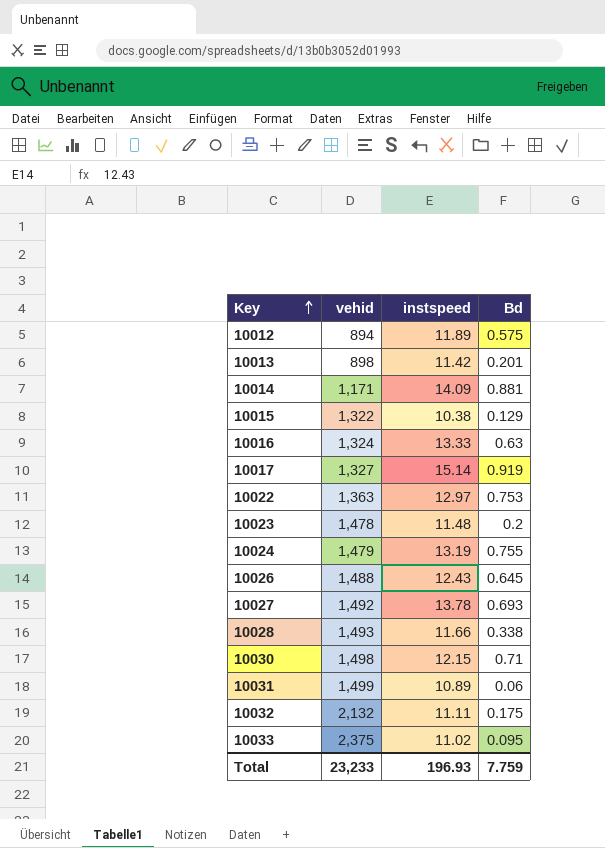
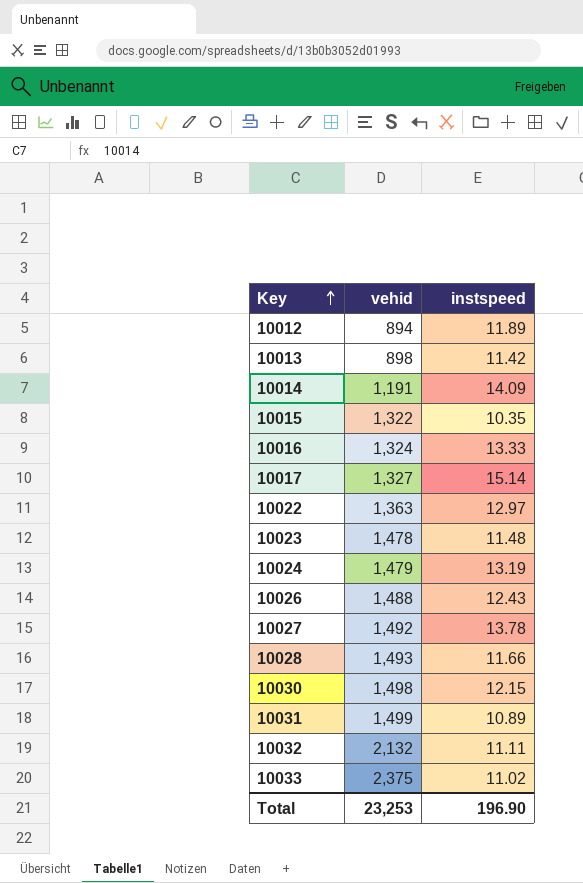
column Bd | position: 4 -> none
10014 | vehid: 1,171 -> 1,191
10015 | instspeed: 10.38 -> 10.35
Total | vehid: 23,233 -> 23,253
Total | instspeed: 196.93 -> 196.90

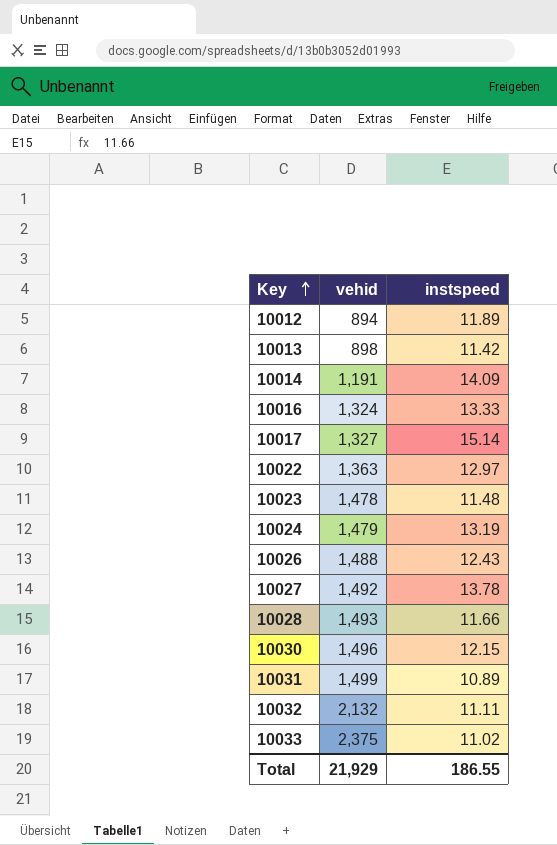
row 10015: 1,322 | 10.35 -> none
10030 | vehid: 1,498 -> 1,496
Total | vehid: 23,253 -> 21,929
Total | instspeed: 196.90 -> 186.55

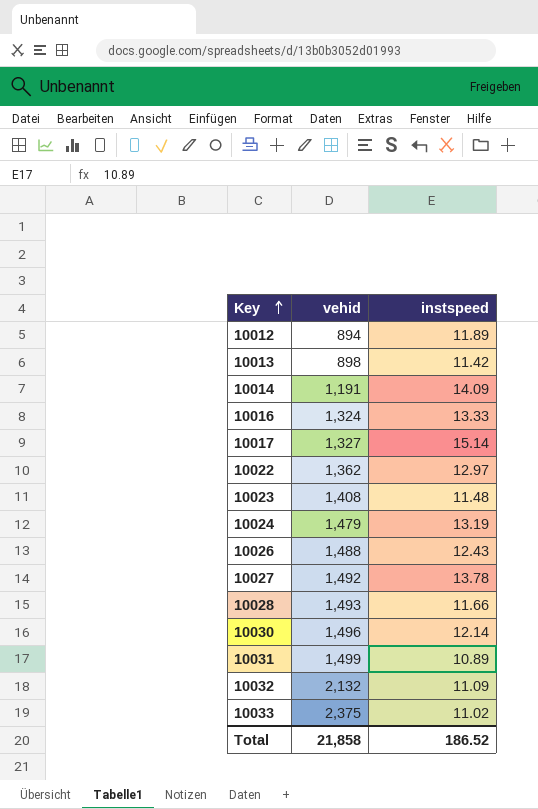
10022 | vehid: 1,363 -> 1,362
10023 | vehid: 1,478 -> 1,408
10030 | instspeed: 12.15 -> 12.14
10032 | instspeed: 11.11 -> 11.09
Total | vehid: 21,929 -> 21,858
Total | instspeed: 186.55 -> 186.52

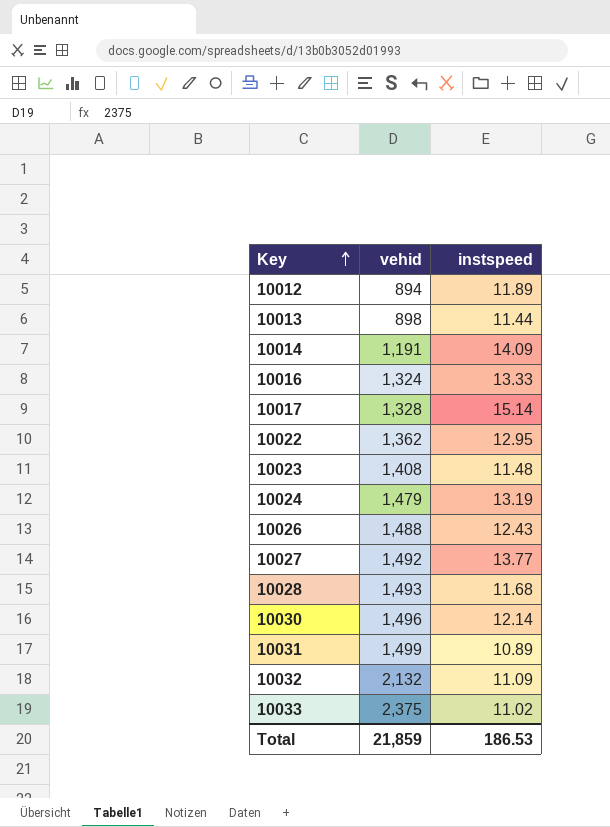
10013 | instspeed: 11.42 -> 11.44
10017 | vehid: 1,327 -> 1,328
10022 | instspeed: 12.97 -> 12.95
10027 | instspeed: 13.78 -> 13.77
10028 | instspeed: 11.66 -> 11.68
Total | vehid: 21,858 -> 21,859
Total | instspeed: 186.52 -> 186.53

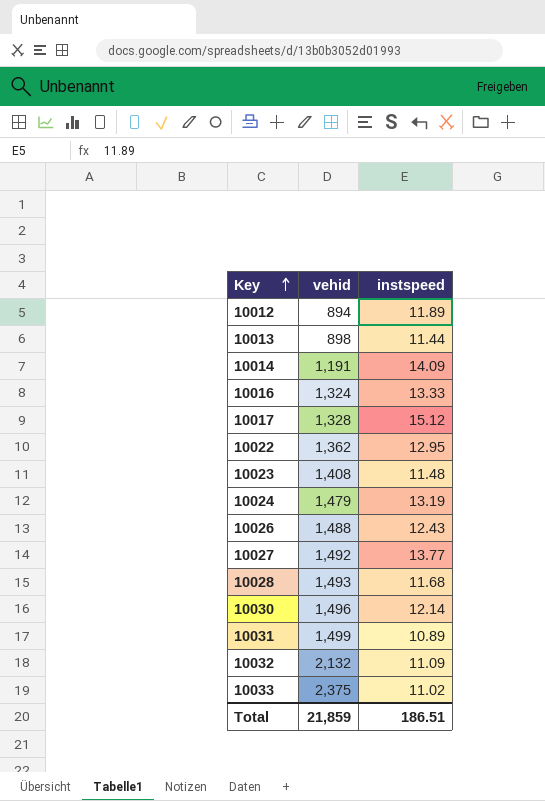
10017 | instspeed: 15.14 -> 15.12
Total | instspeed: 186.53 -> 186.51

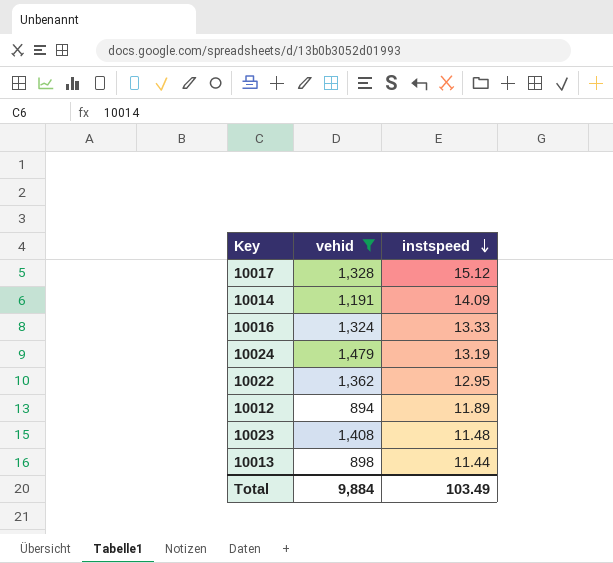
filter: none -> vehid <= 1,479
row order: Key ascending -> instspeed descending
Total | vehid: 21,859 -> 9,884
Total | instspeed: 186.51 -> 103.49

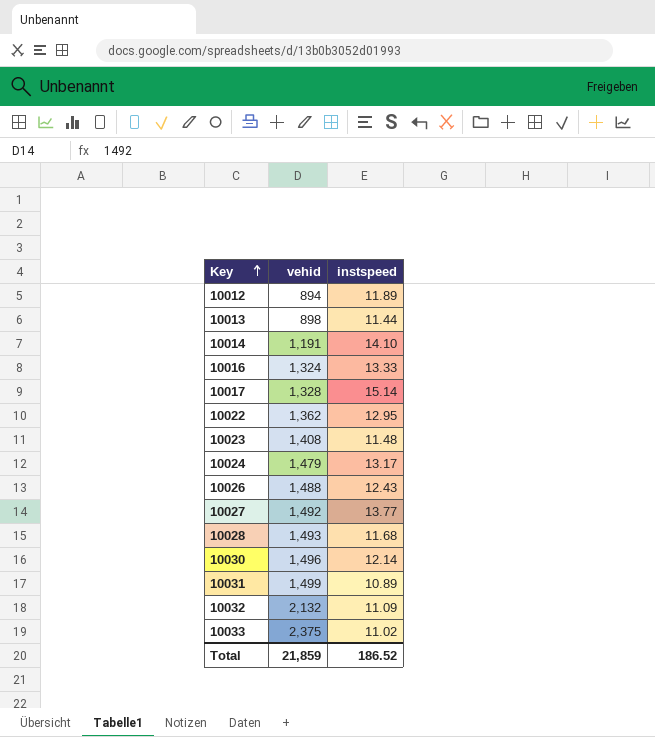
filter: vehid <= 1,479 -> none
row order: instspeed descending -> Key ascending
10014 | instspeed: 14.09 -> 14.10
10017 | instspeed: 15.12 -> 15.14
10024 | instspeed: 13.19 -> 13.17
Total | vehid: 9,884 -> 21,859
Total | instspeed: 103.49 -> 186.52

